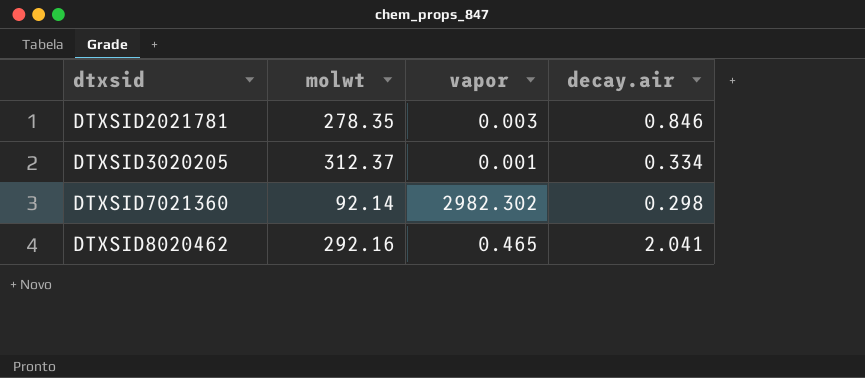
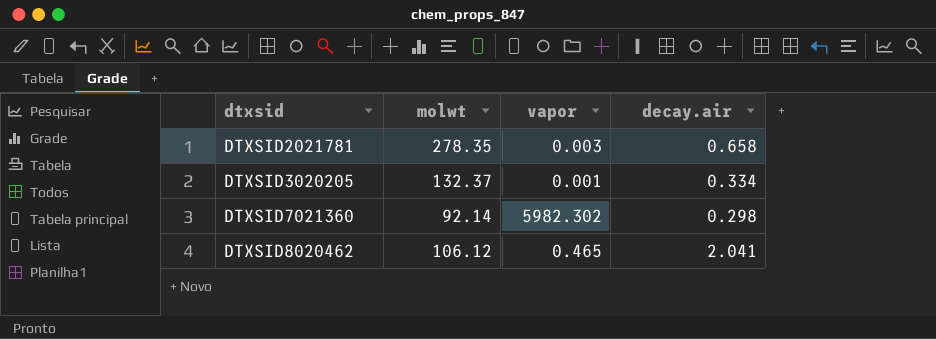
DTXSID2021781 | decay.air: 0.846 -> 0.658
DTXSID3020205 | molwt: 312.37 -> 132.37
DTXSID7021360 | vapor: 2982.302 -> 5982.302
DTXSID8020462 | molwt: 292.16 -> 106.12

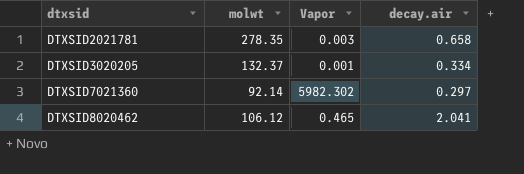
column name: vapor -> Vapor
DTXSID7021360 | decay.air: 0.298 -> 0.297

